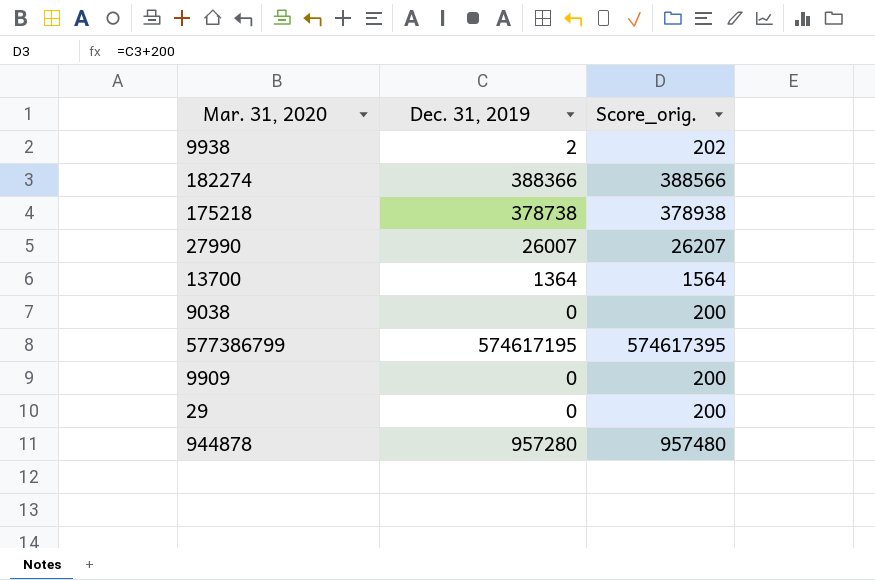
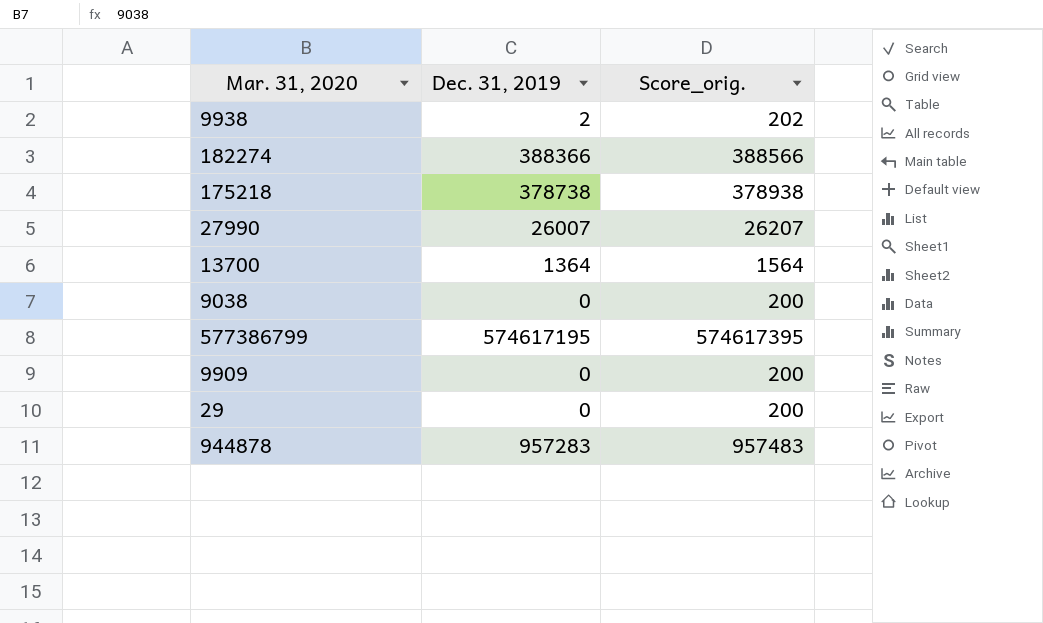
944878 | Dec. 31, 2019: 957280 -> 957283
944878 | Score_orig.: 957480 -> 957483

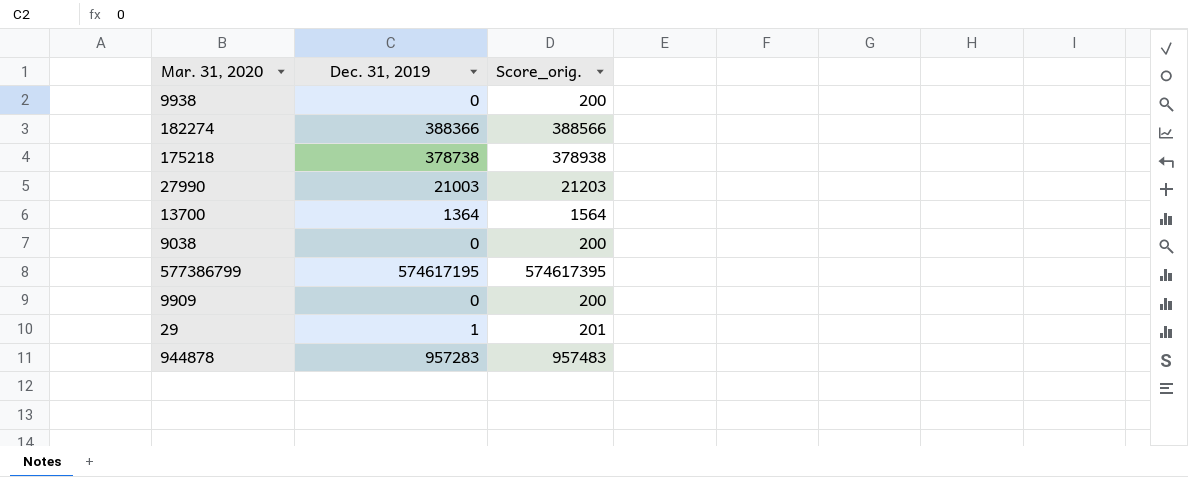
9938 | Dec. 31, 2019: 2 -> 0
9938 | Score_orig.: 202 -> 200
27990 | Dec. 31, 2019: 26007 -> 21003
27990 | Score_orig.: 26207 -> 21203
29 | Dec. 31, 2019: 0 -> 1
29 | Score_orig.: 200 -> 201

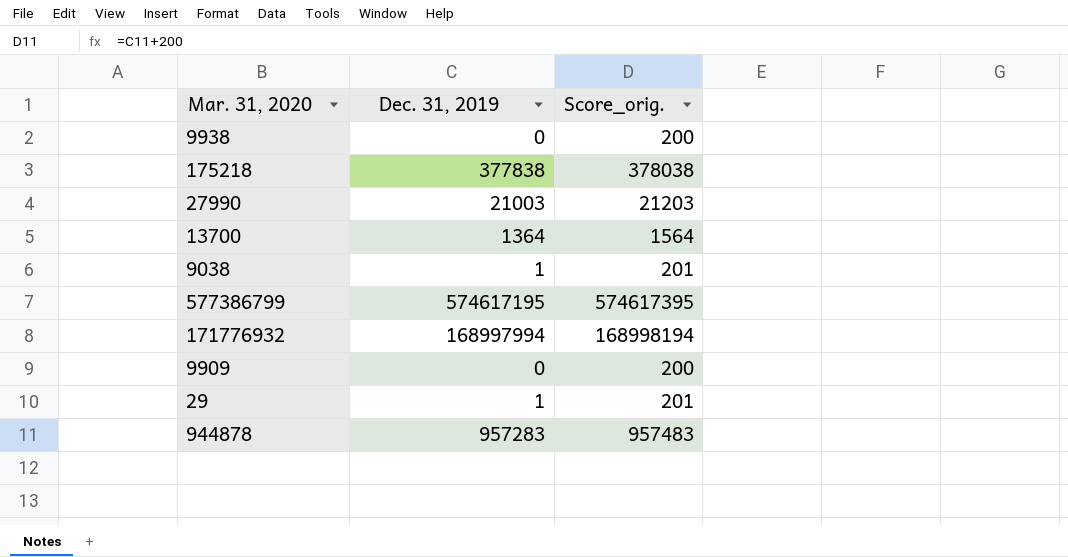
row 182274: 388366 | 388566 -> none
175218 | Dec. 31, 2019: 378738 -> 377838
175218 | Score_orig.: 378938 -> 378038
9038 | Dec. 31, 2019: 0 -> 1
9038 | Score_orig.: 200 -> 201
row 171776932: none -> 168997994 | 168998194

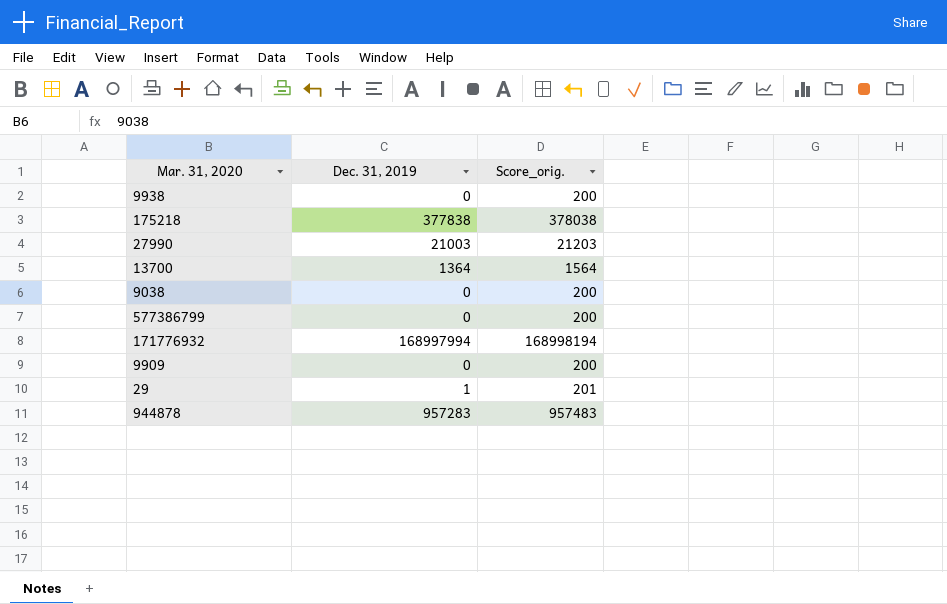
9038 | Dec. 31, 2019: 1 -> 0
9038 | Score_orig.: 201 -> 200
577386799 | Dec. 31, 2019: 574617195 -> 0
577386799 | Score_orig.: 574617395 -> 200

